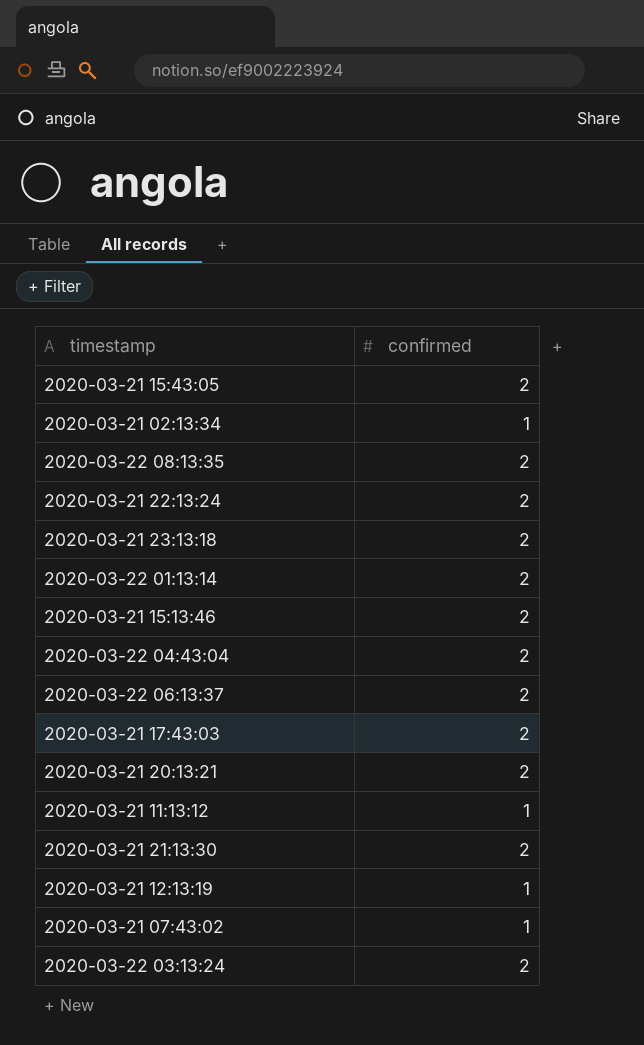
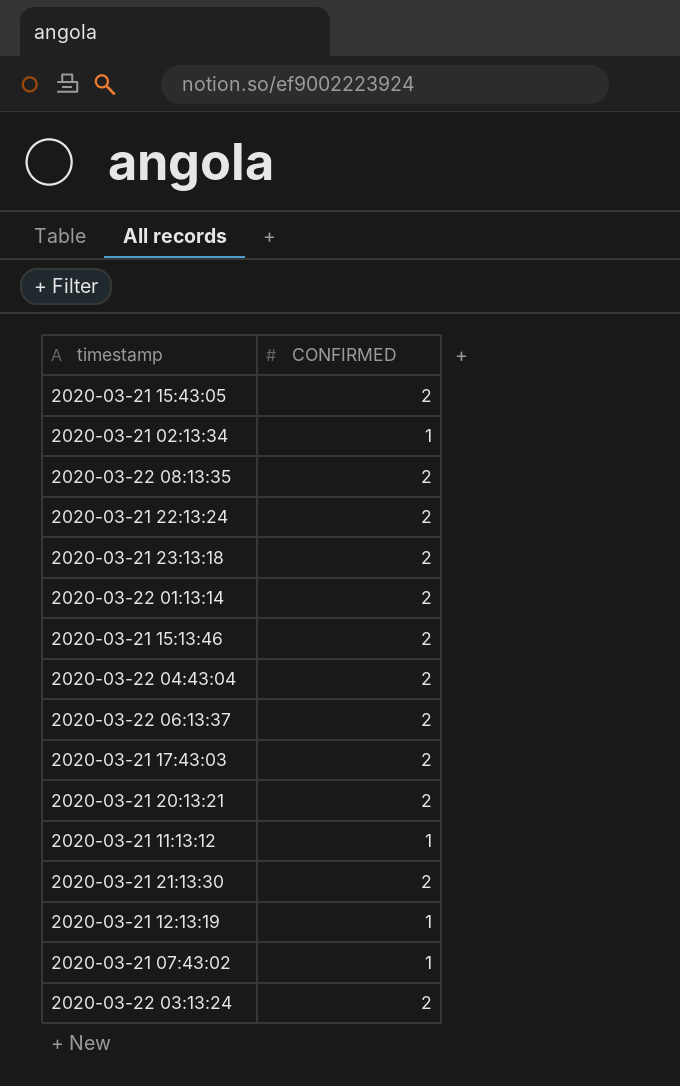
column name: confirmed -> CONFIRMED

